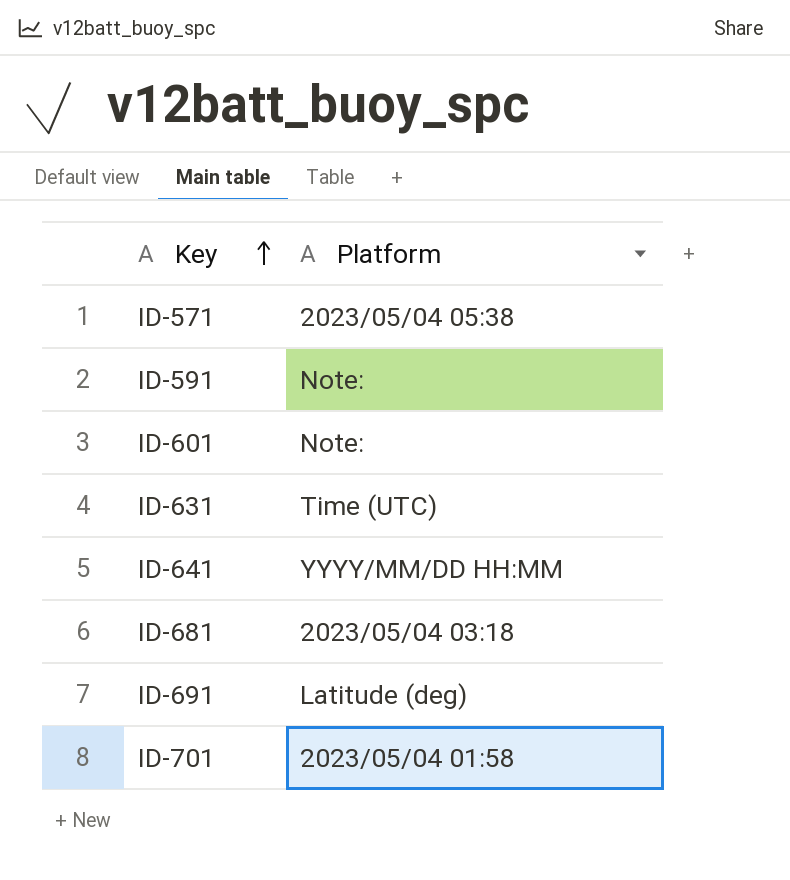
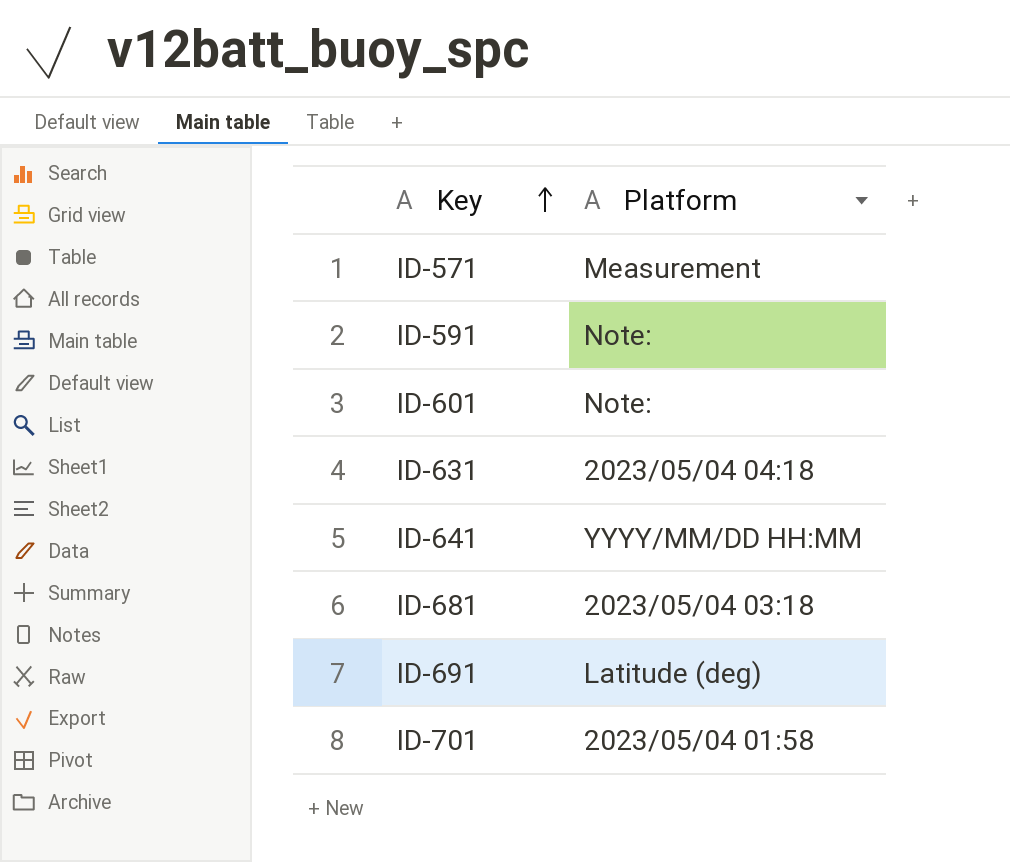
ID-571 | Platform: 2023/05/04 05:38 -> Measurement
ID-631 | Platform: Time (UTC) -> 2023/05/04 04:18

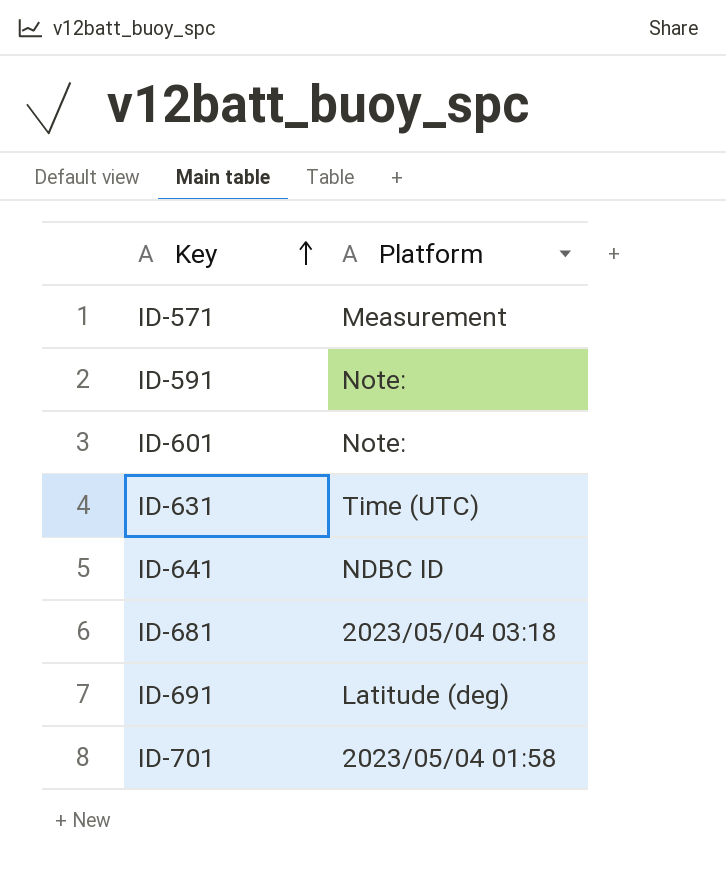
ID-631 | Platform: 2023/05/04 04:18 -> Time (UTC)
ID-641 | Platform: YYYY/MM/DD HH:MM -> NDBC ID

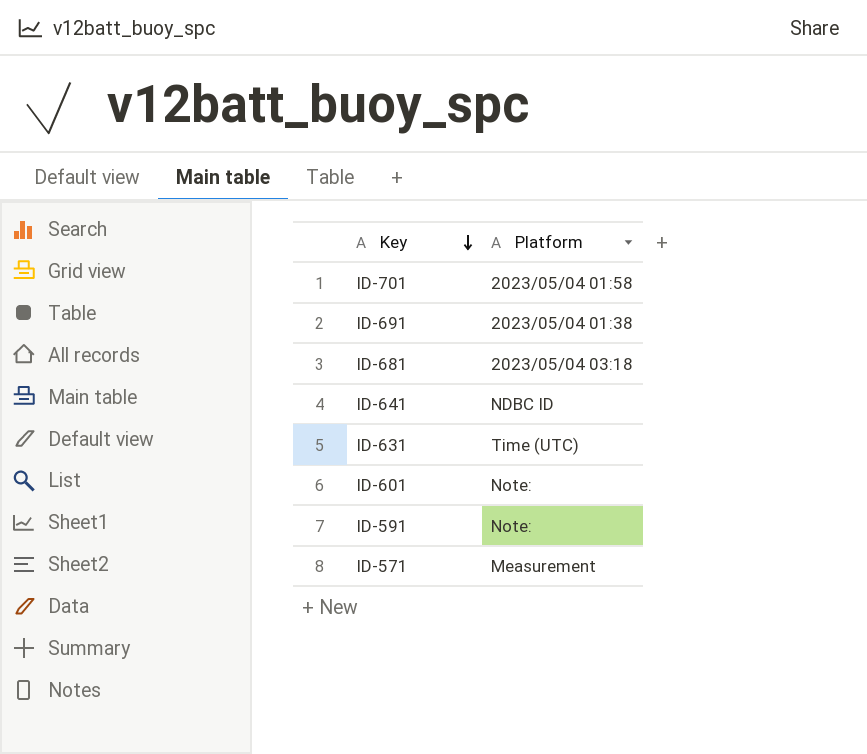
row order: Key ascending -> Key descending
ID-691 | Platform: Latitude (deg) -> 2023/05/04 01:38

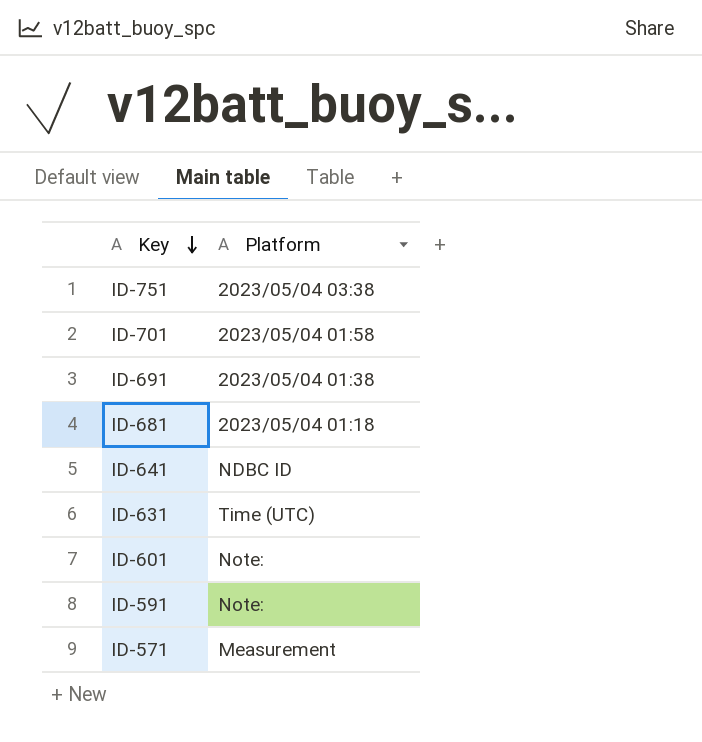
row ID-751: none -> 2023/05/04 03:38
ID-681 | Platform: 2023/05/04 03:18 -> 2023/05/04 01:18

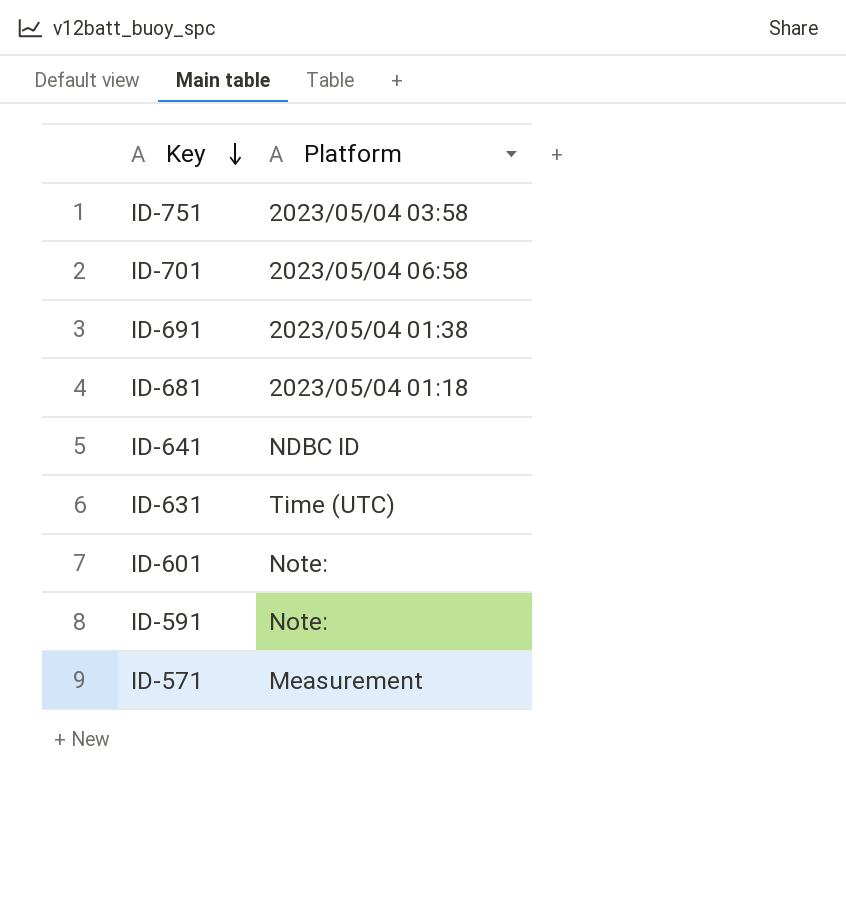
ID-751 | Platform: 2023/05/04 03:38 -> 2023/05/04 03:58
ID-701 | Platform: 2023/05/04 01:58 -> 2023/05/04 06:58

